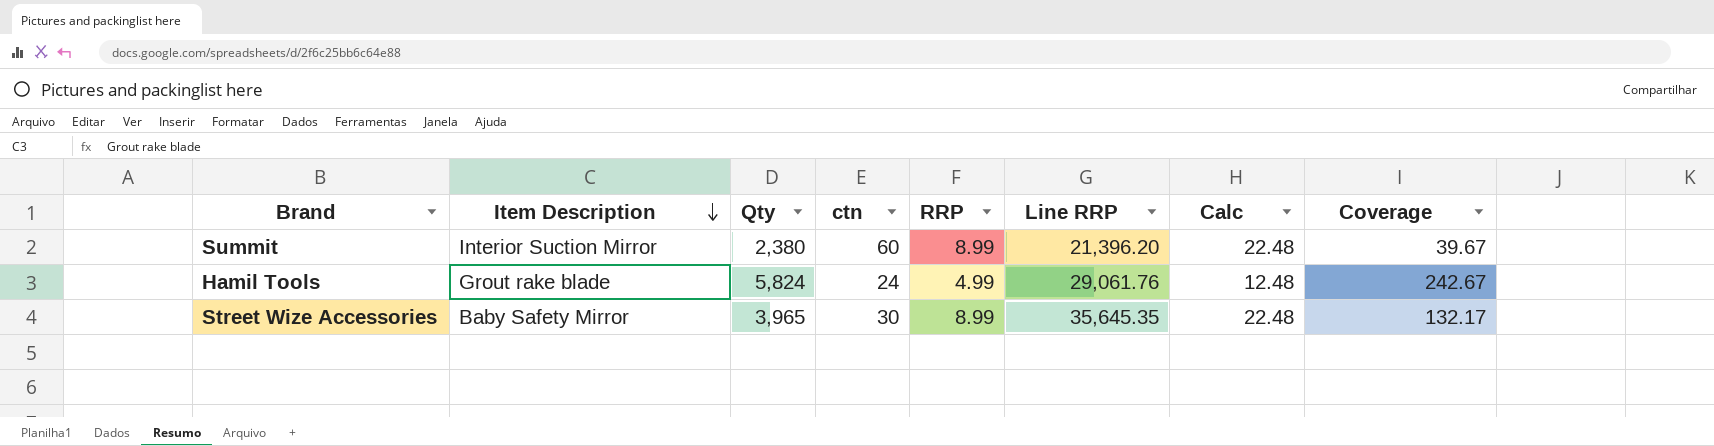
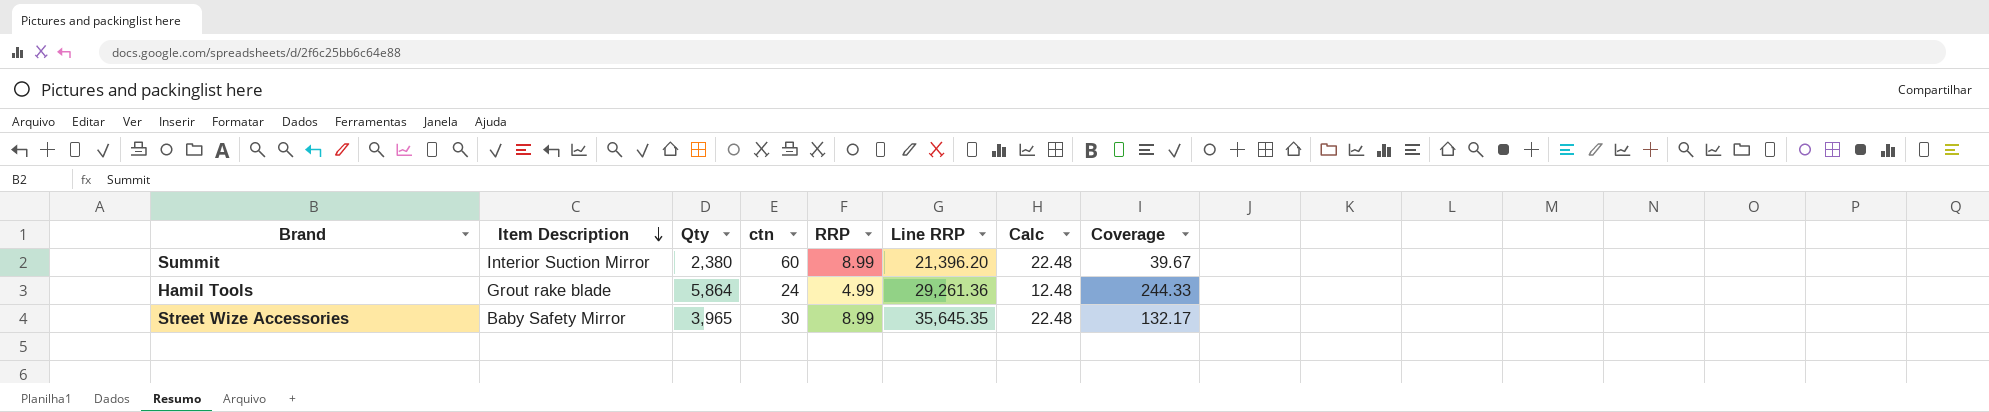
Hamil Tools | Qty: 5,824 -> 5,864
Hamil Tools | Line RRP: 29,061.76 -> 29,261.36
Hamil Tools | Coverage: 242.67 -> 244.33

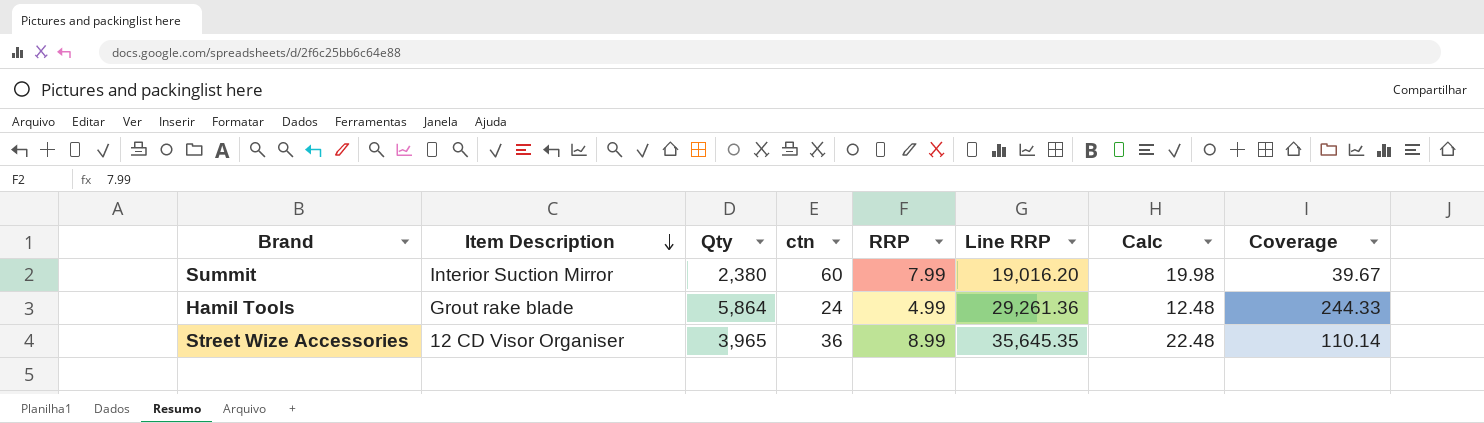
Summit | RRP: 8.99 -> 7.99
Summit | Line RRP: 21,396.20 -> 19,016.20
Summit | Calc: 22.48 -> 19.98
Street Wize Accessories | Item Description: Baby Safety Mirror -> 12 CD Visor Organiser
Street Wize Accessories | ctn: 30 -> 36
Street Wize Accessories | Coverage: 132.17 -> 110.14

